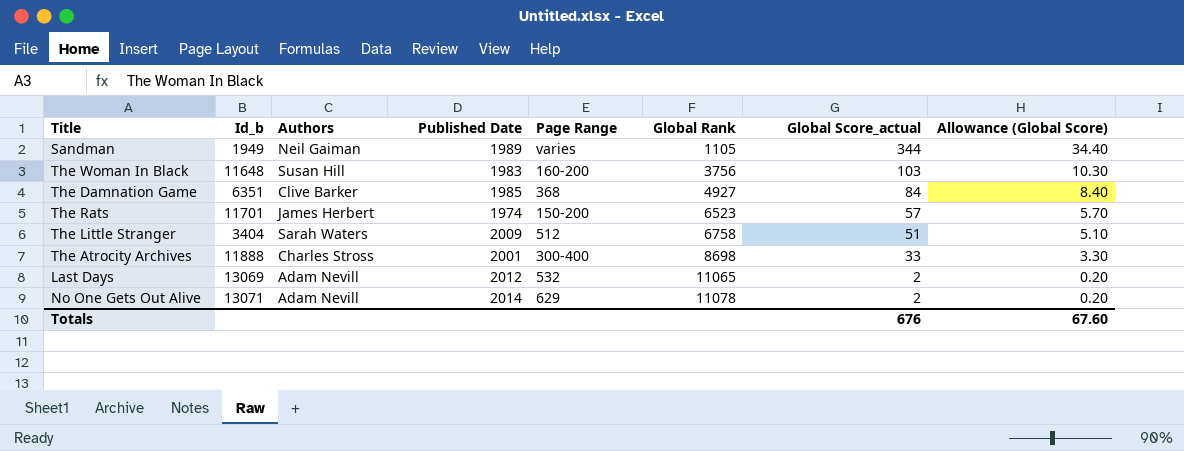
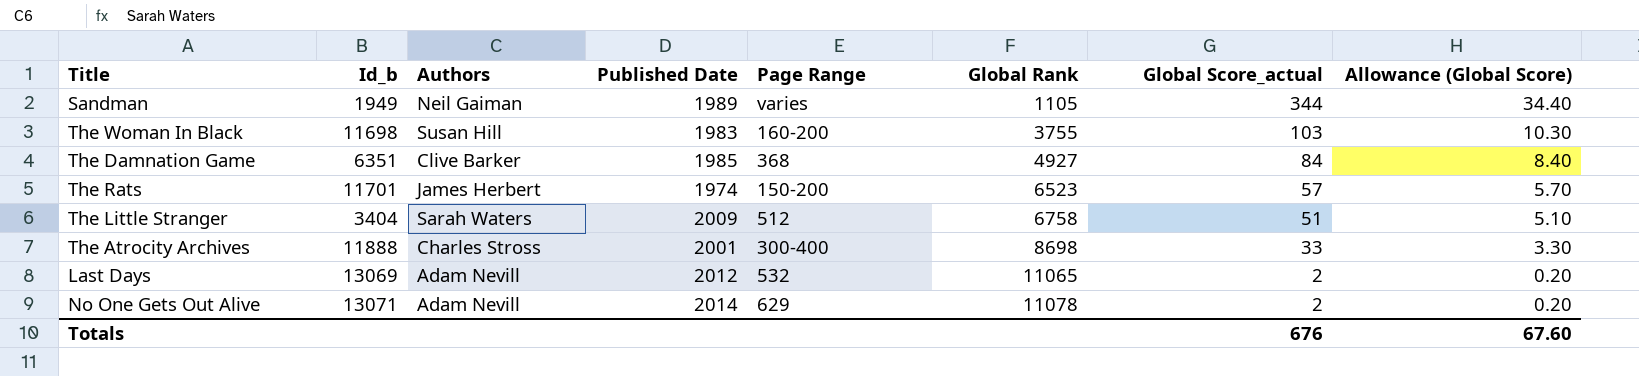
The Woman In Black | Id_b: 11648 -> 11698
The Woman In Black | Global Rank: 3756 -> 3755

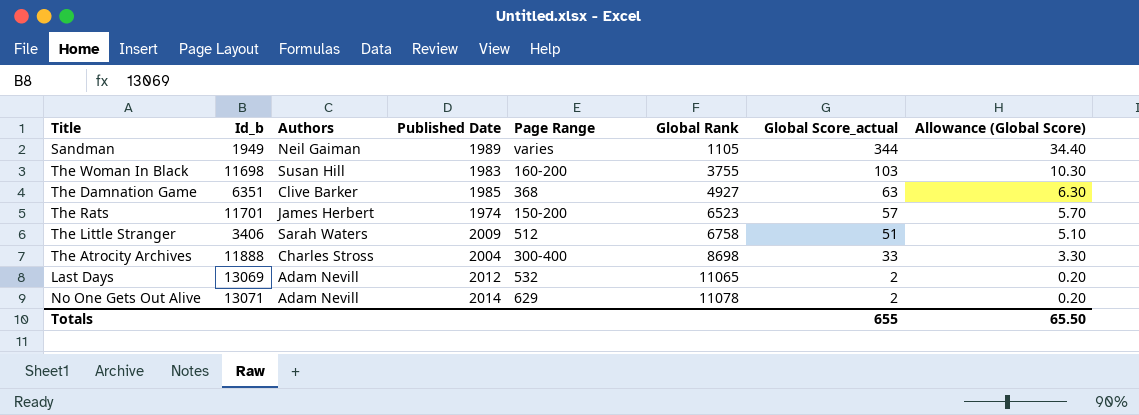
The Damnation Game | Global Score_actual: 84 -> 63
The Damnation Game | Allowance (Global Score): 8.40 -> 6.30
The Little Stranger | Id_b: 3404 -> 3406
The Atrocity Archives | Published Date: 2001 -> 2004
Totals | Global Score_actual: 676 -> 655
Totals | Allowance (Global Score): 67.60 -> 65.50

